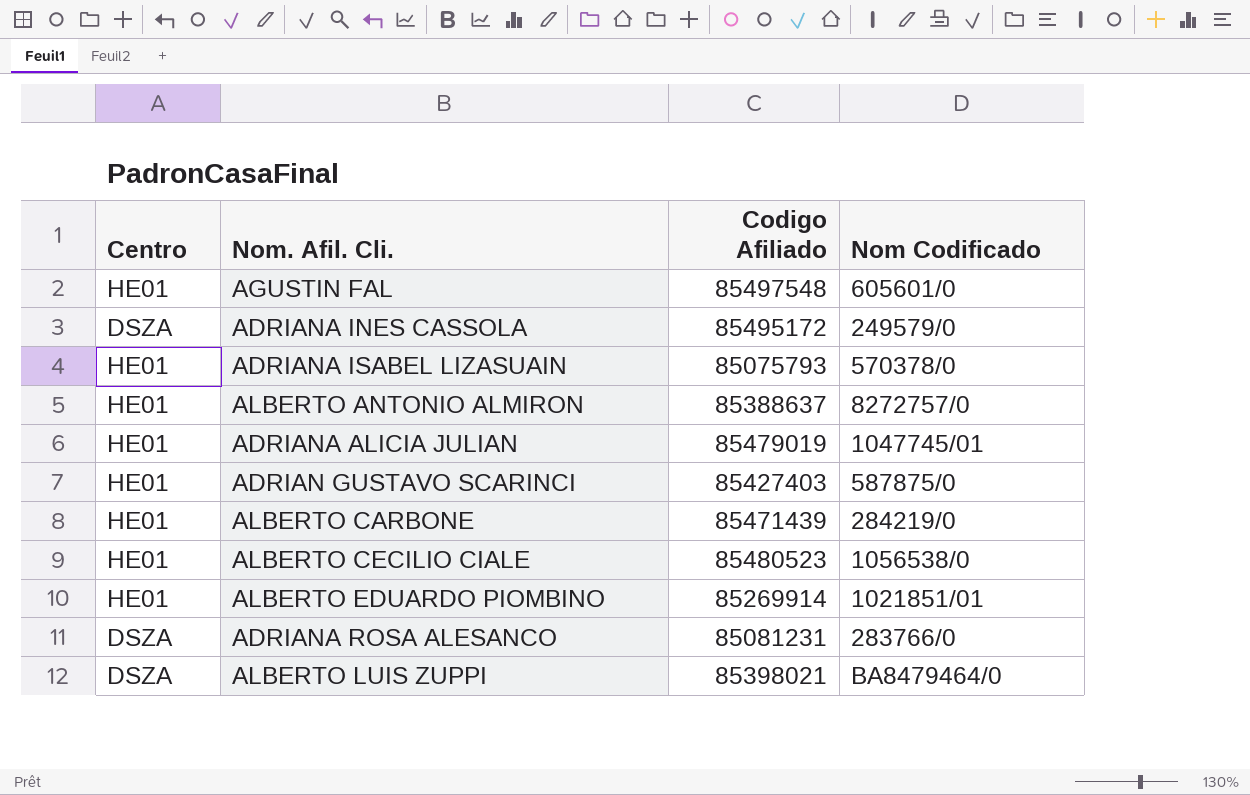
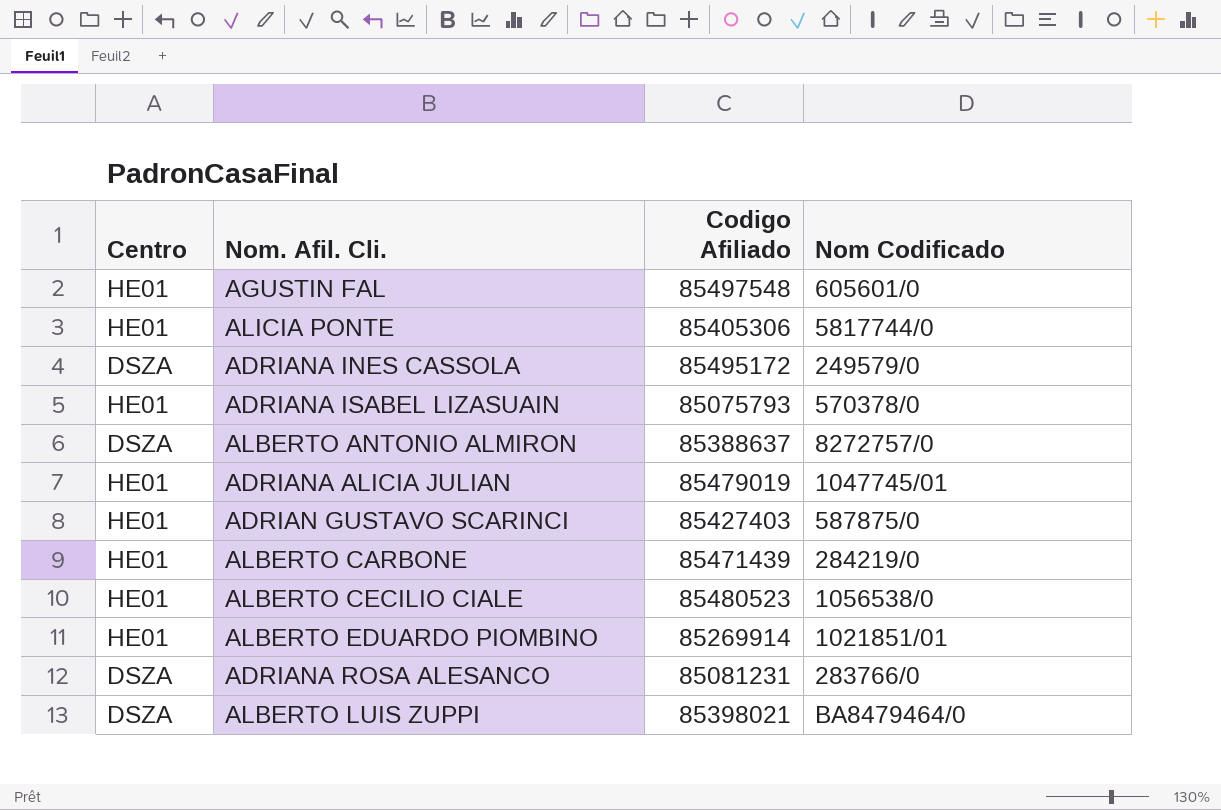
row ALICIA PONTE: none -> HE01 | 85405306 | 5817744/0
ALBERTO ANTONIO ALMIRON | Centro: HE01 -> DSZA

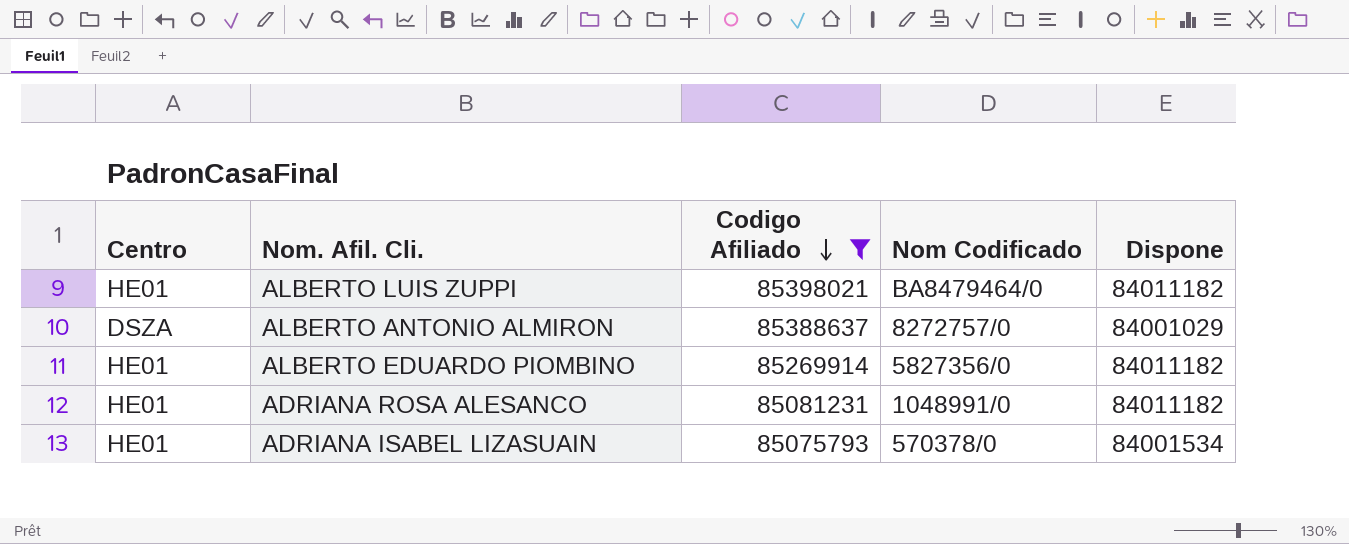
filter: none -> Codigo Afiliado <= 85398021
row order: none -> Codigo Afiliado descending
column Dispone | position: none -> 5
ALBERTO LUIS ZUPPI | Centro: DSZA -> HE01
ALBERTO EDUARDO PIOMBINO | Nom Codificado: 1021851/01 -> 5827356/0
ADRIANA ROSA ALESANCO | Centro: DSZA -> HE01
ADRIANA ROSA ALESANCO | Nom Codificado: 283766/0 -> 1048991/0

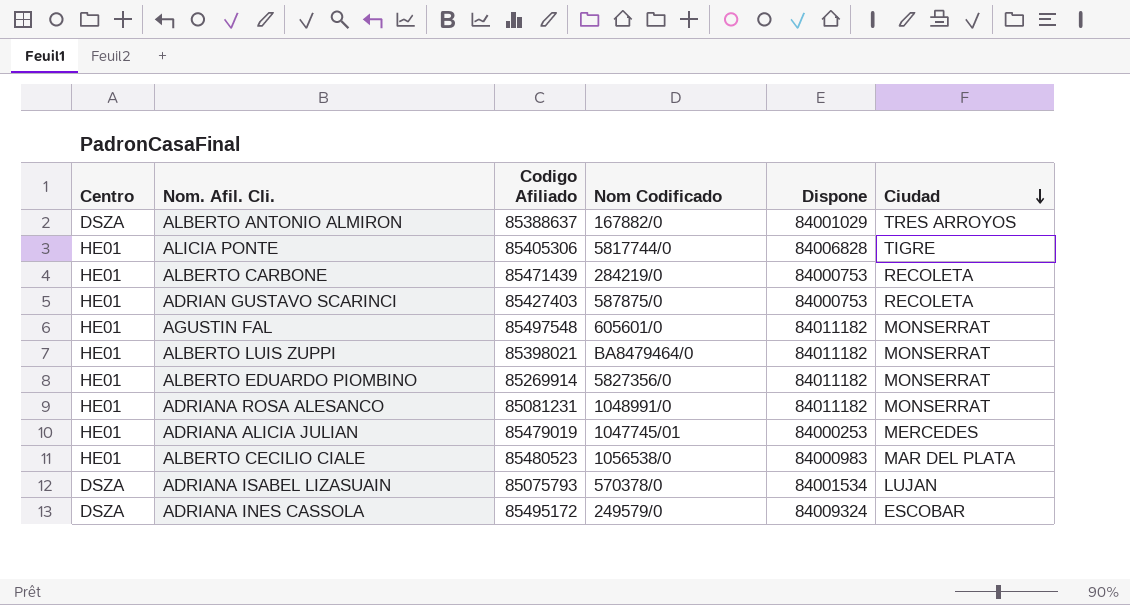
filter: Codigo Afiliado <= 85398021 -> none
row order: Codigo Afiliado descending -> Ciudad descending
column Ciudad | position: none -> 6
ALBERTO ANTONIO ALMIRON | Nom Codificado: 8272757/0 -> 167882/0
ADRIANA ISABEL LIZASUAIN | Centro: HE01 -> DSZA

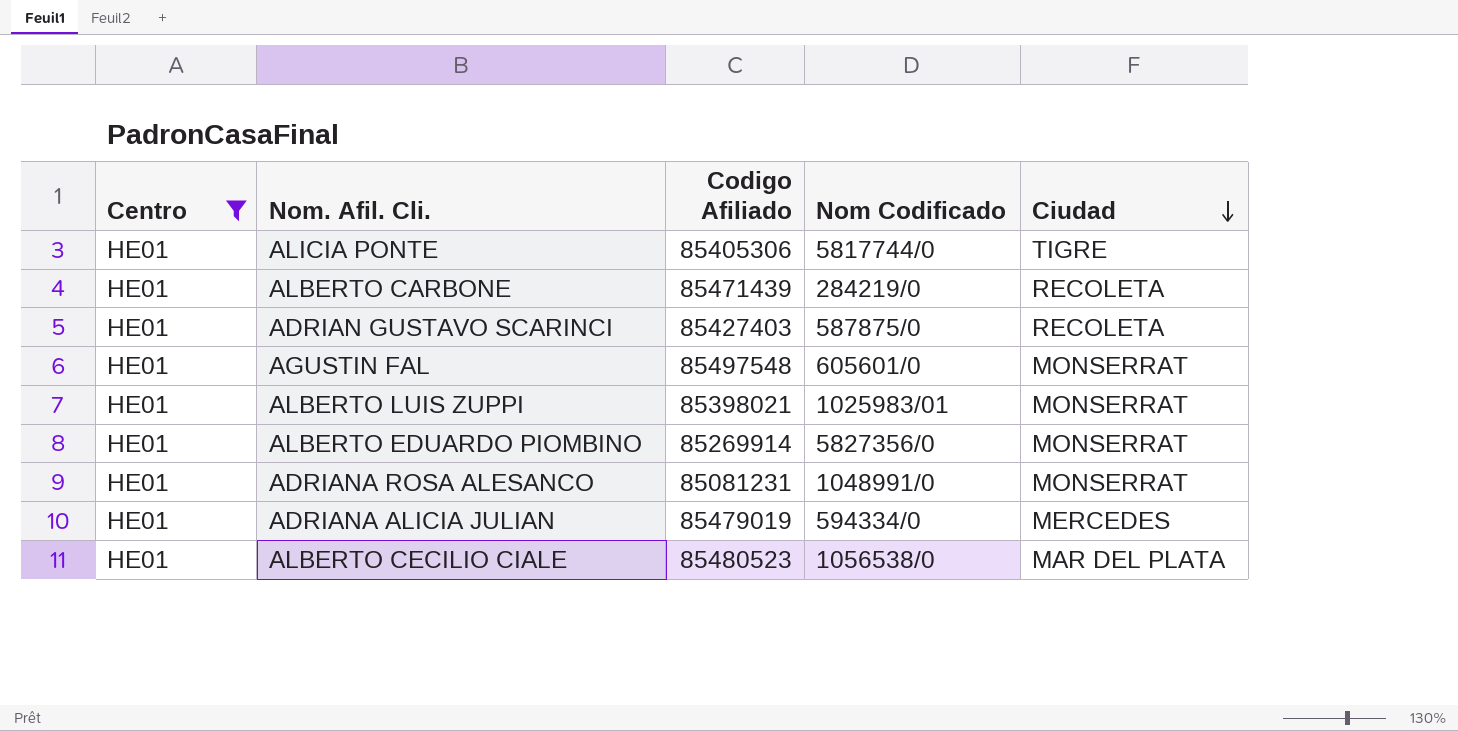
filter: none -> Centro = HE01
column Dispone | position: 5 -> none
ALBERTO LUIS ZUPPI | Nom Codificado: BA8479464/0 -> 1025983/01
ADRIANA ALICIA JULIAN | Nom Codificado: 1047745/01 -> 594334/0

